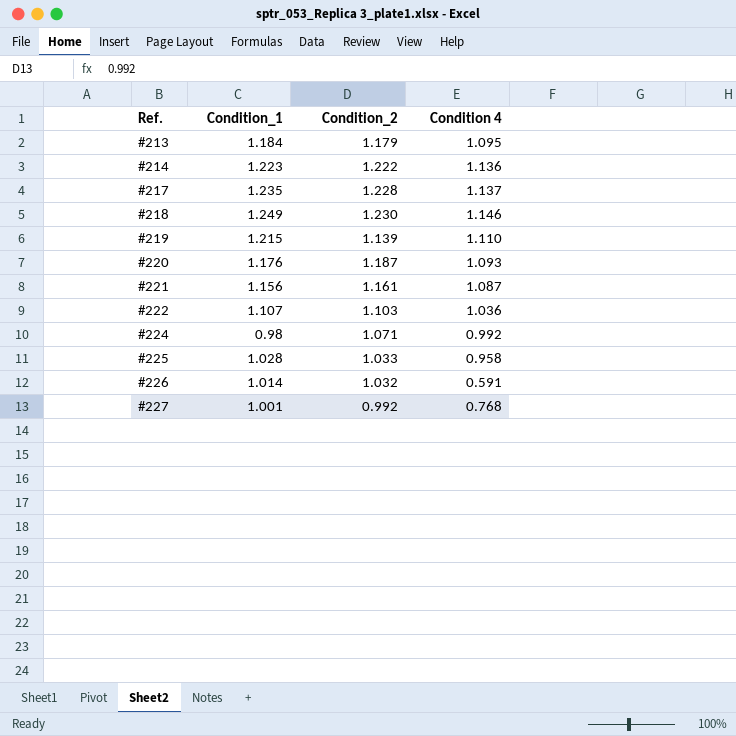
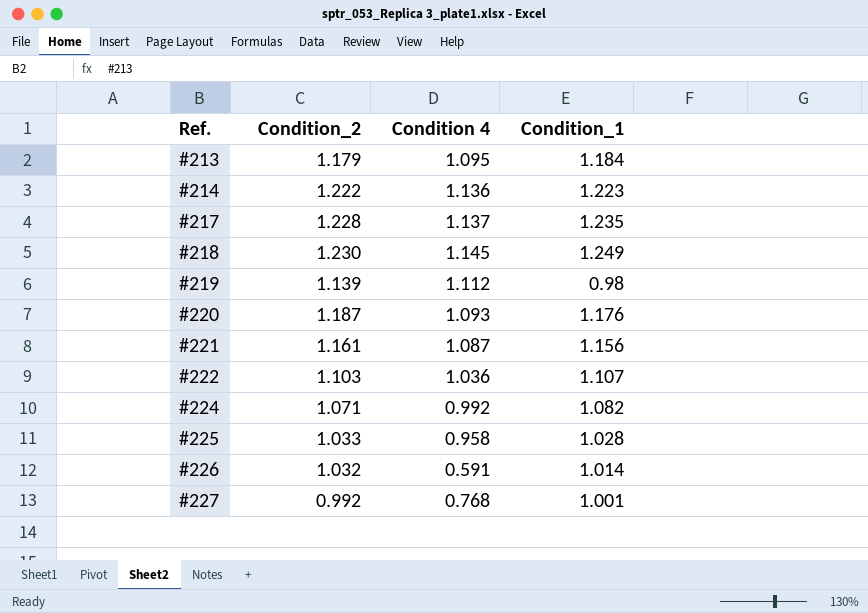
column Condition_1 | position: 2 -> 4
#218 | Condition 4: 1.146 -> 1.145
#219 | Condition 4: 1.110 -> 1.112
#219 | Condition_1: 1.215 -> 0.98
#224 | Condition_1: 0.98 -> 1.082

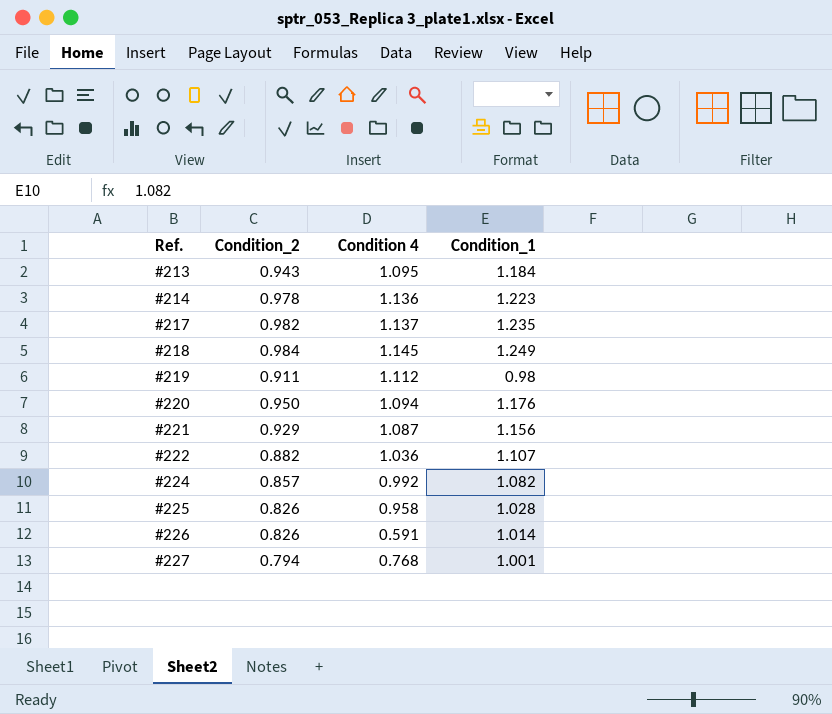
#213 | Condition_2: 1.179 -> 0.943
#214 | Condition_2: 1.222 -> 0.978
#217 | Condition_2: 1.228 -> 0.982
#218 | Condition_2: 1.230 -> 0.984
#219 | Condition_2: 1.139 -> 0.911
#220 | Condition_2: 1.187 -> 0.950
#220 | Condition 4: 1.093 -> 1.094
#221 | Condition_2: 1.161 -> 0.929
#222 | Condition_2: 1.103 -> 0.882
#224 | Condition_2: 1.071 -> 0.857
#225 | Condition_2: 1.033 -> 0.826
#226 | Condition_2: 1.032 -> 0.826
#227 | Condition_2: 0.992 -> 0.794

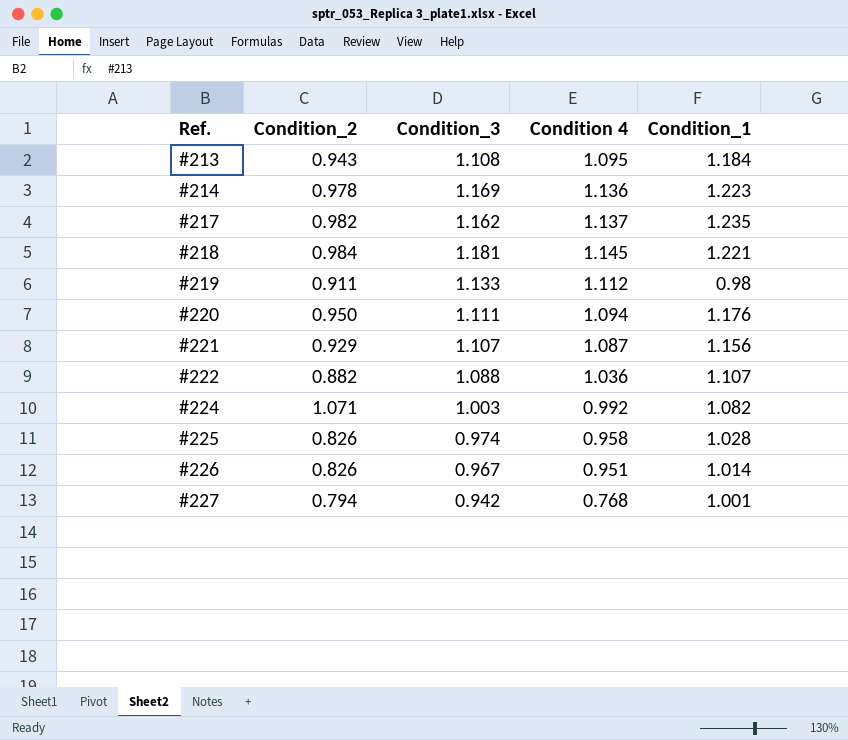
column Condition_3 | position: none -> 3
#218 | Condition_1: 1.249 -> 1.221
#224 | Condition_2: 0.857 -> 1.071
#226 | Condition 4: 0.591 -> 0.951

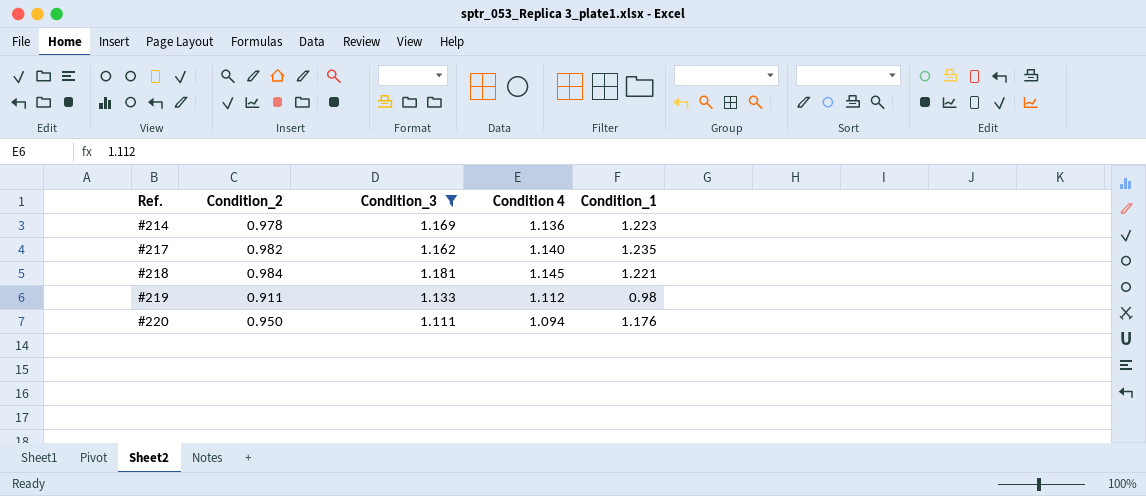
filter: none -> Condition_3 >= 1.111
#217 | Condition 4: 1.137 -> 1.140

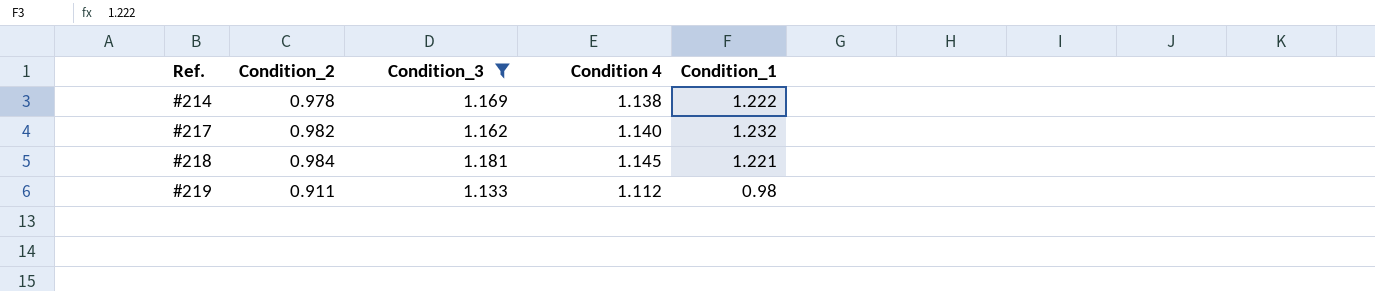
row #220: 0.950 | 1.111 | 1.094 | 1.176 -> none
#214 | Condition 4: 1.136 -> 1.138
#214 | Condition_1: 1.223 -> 1.222
#217 | Condition_1: 1.235 -> 1.232

